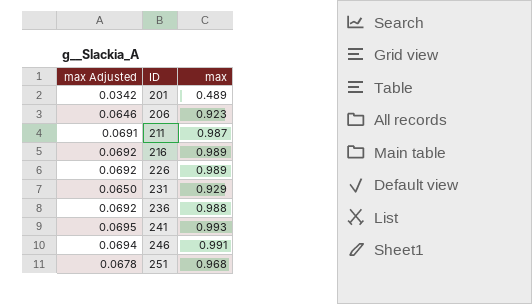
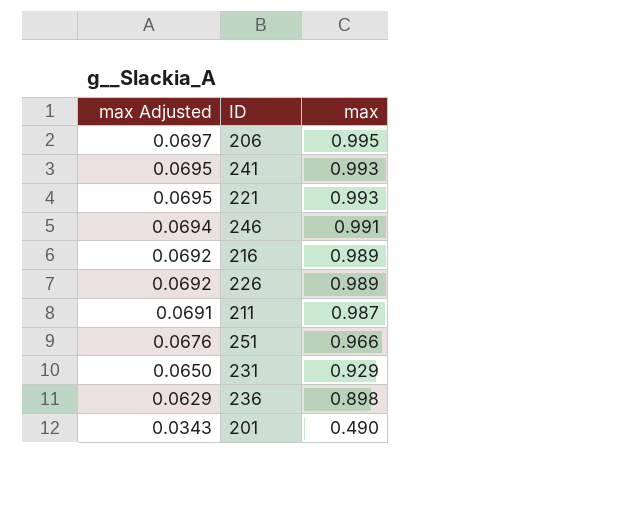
row order: ID ascending -> max Adjusted descending
206 | max Adjusted: 0.0646 -> 0.0697
206 | max: 0.923 -> 0.995
row 221: none -> 0.0695 | 0.993
251 | max Adjusted: 0.0678 -> 0.0676
251 | max: 0.968 -> 0.966
236 | max Adjusted: 0.0692 -> 0.0629
236 | max: 0.988 -> 0.898
201 | max Adjusted: 0.0342 -> 0.0343
201 | max: 0.489 -> 0.490

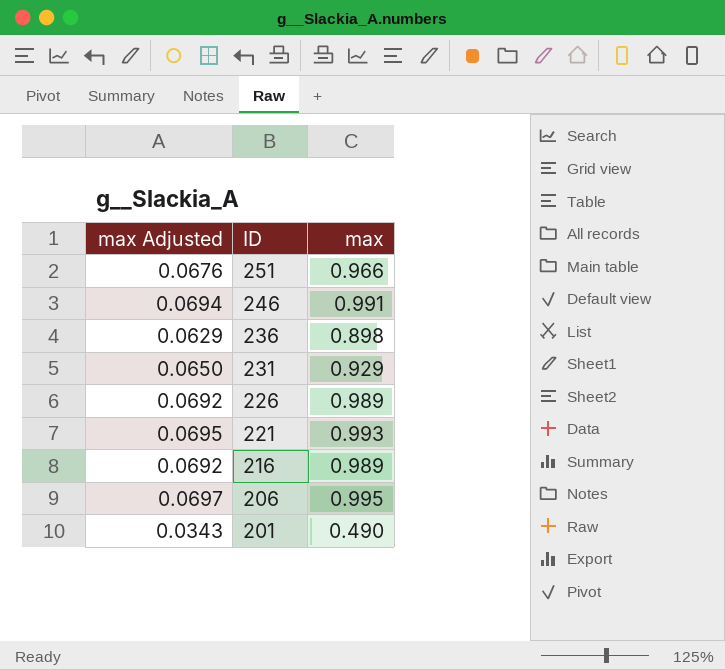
row order: max Adjusted descending -> ID descending
row 241: 0.0695 | 0.993 -> none
row 211: 0.0691 | 0.987 -> none

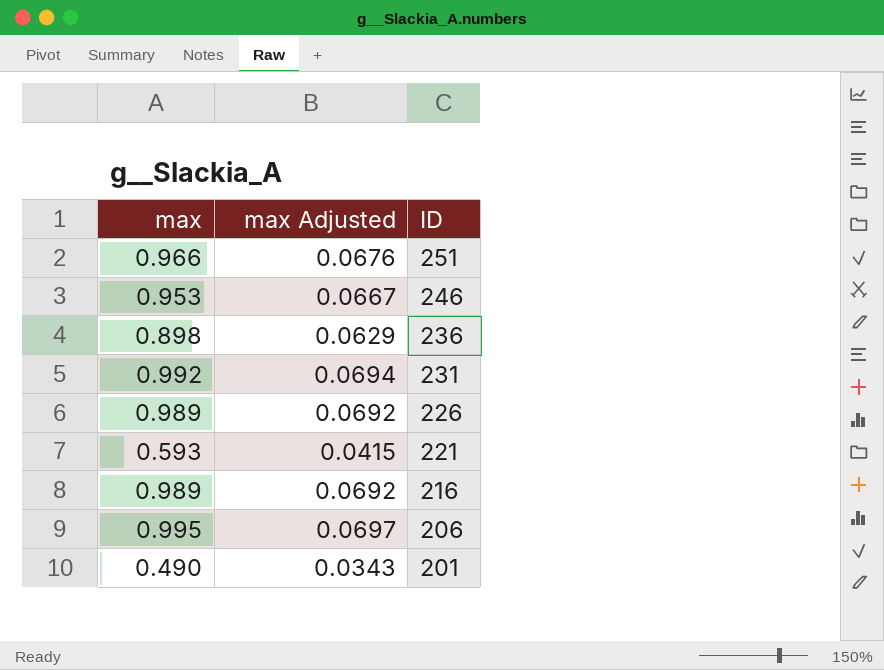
column max | position: 3 -> 1
246 | max: 0.991 -> 0.953
246 | max Adjusted: 0.0694 -> 0.0667
231 | max: 0.929 -> 0.992
231 | max Adjusted: 0.0650 -> 0.0694
221 | max: 0.993 -> 0.593
221 | max Adjusted: 0.0695 -> 0.0415

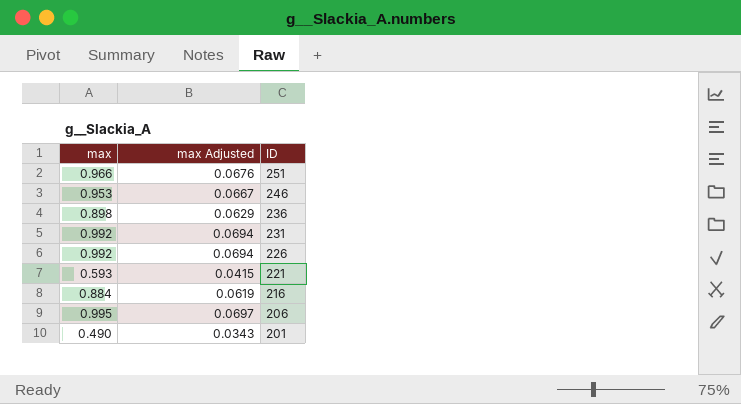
226 | max: 0.989 -> 0.992
226 | max Adjusted: 0.0692 -> 0.0694
216 | max: 0.989 -> 0.884
216 | max Adjusted: 0.0692 -> 0.0619

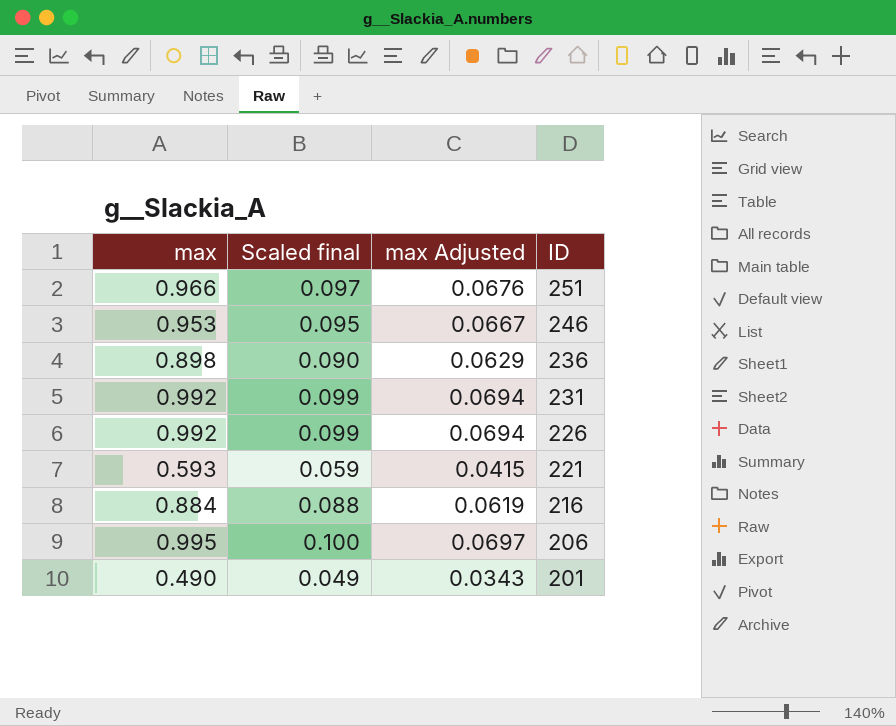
column Scaled final | formula: none -> [max] * 0.1

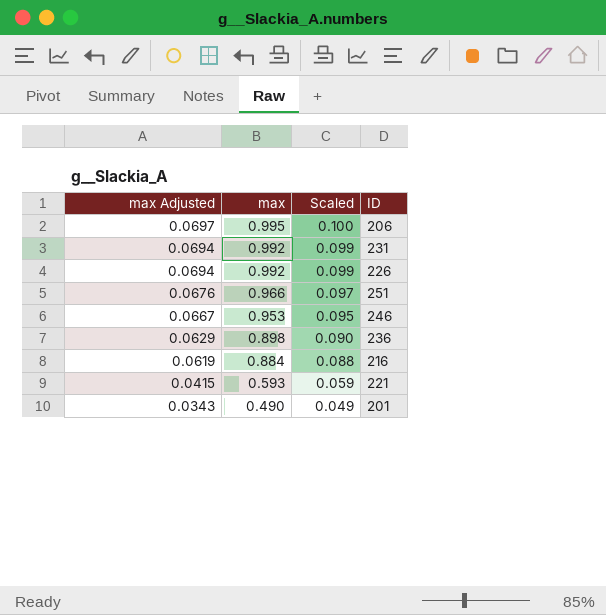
row order: ID descending -> max Adjusted descending
column max Adjusted | position: 3 -> 1
column name: Scaled final -> Scaled

